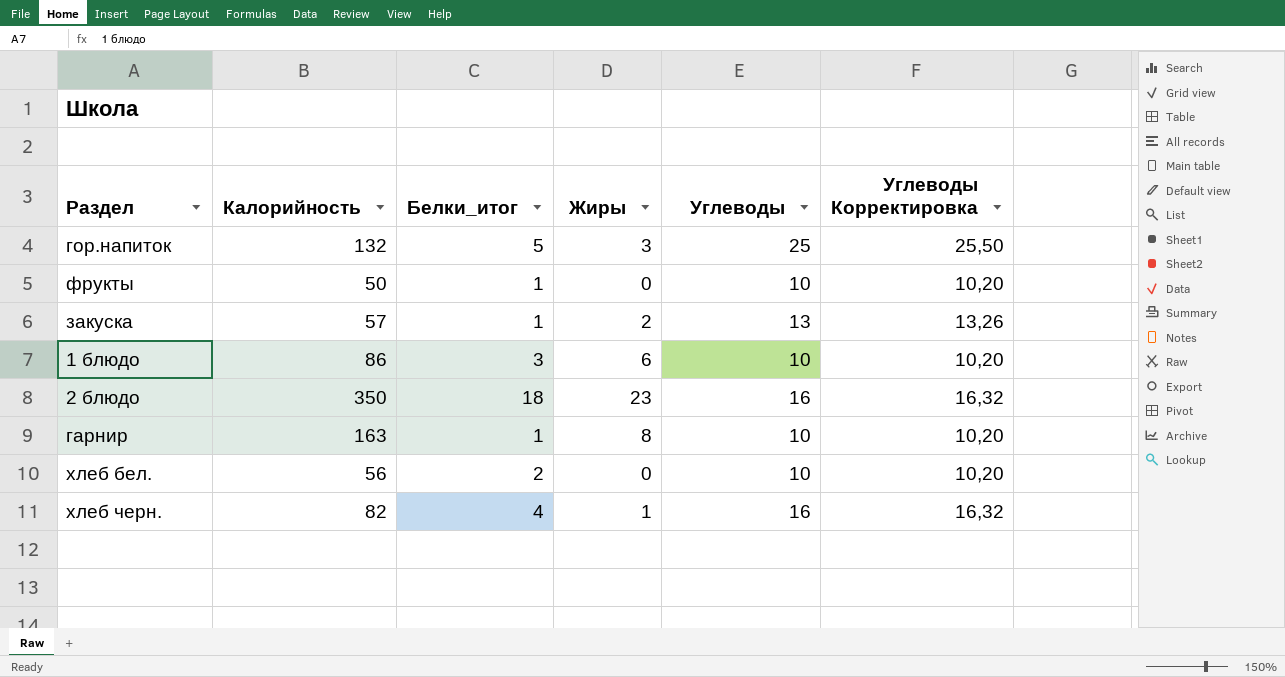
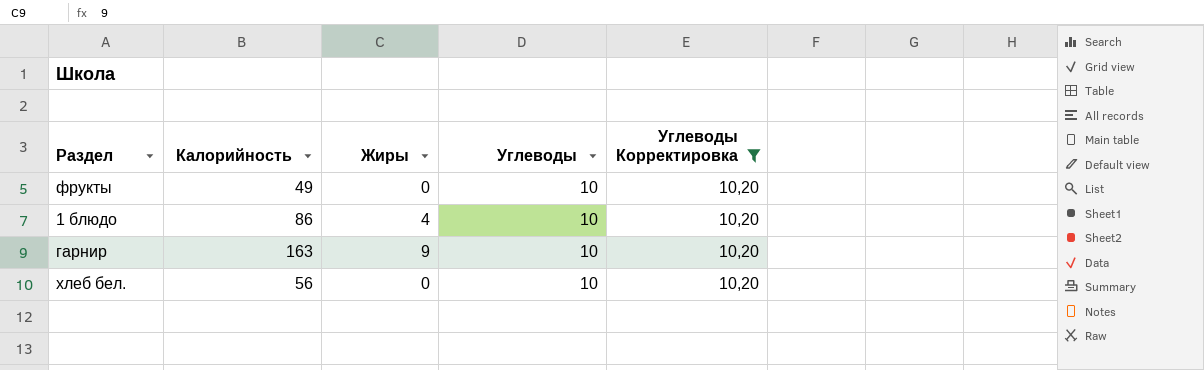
filter: none -> Углеводы Корректировка = 10,20
column Белки_итог | position: 3 -> none
фрукты | Калорийность: 50 -> 49
1 блюдо | Жиры: 6 -> 4
гарнир | Жиры: 8 -> 9

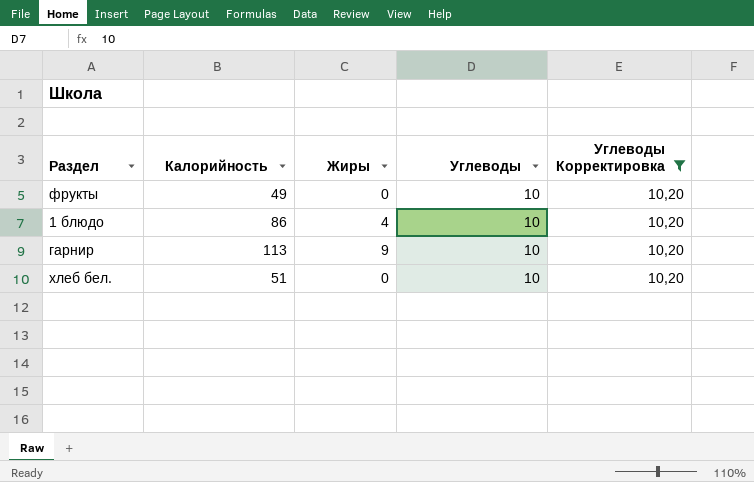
гарнир | Калорийность: 163 -> 113
хлеб бел. | Калорийность: 56 -> 51

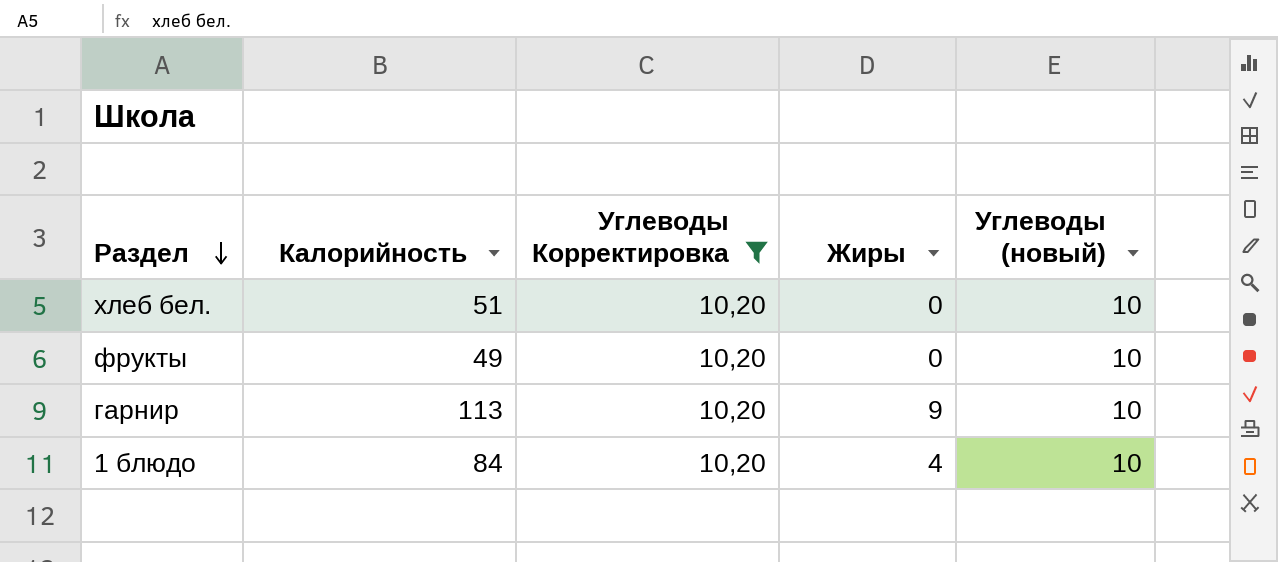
row order: none -> Раздел descending
column Углеводы Корректировка | position: 5 -> 3
column name: Углеводы -> Углеводы (новый)
1 блюдо | Калорийность: 86 -> 84

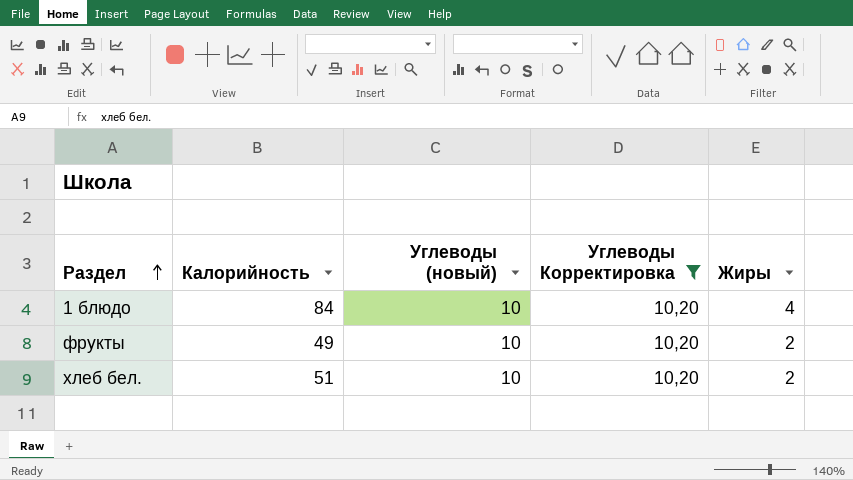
row order: Раздел descending -> Раздел ascending
column Углеводы (новый) | position: 5 -> 3
row гарнир: 113 | 10,20 | 9 | 10 -> none
фрукты | Жиры: 0 -> 2
хлеб бел. | Жиры: 0 -> 2

